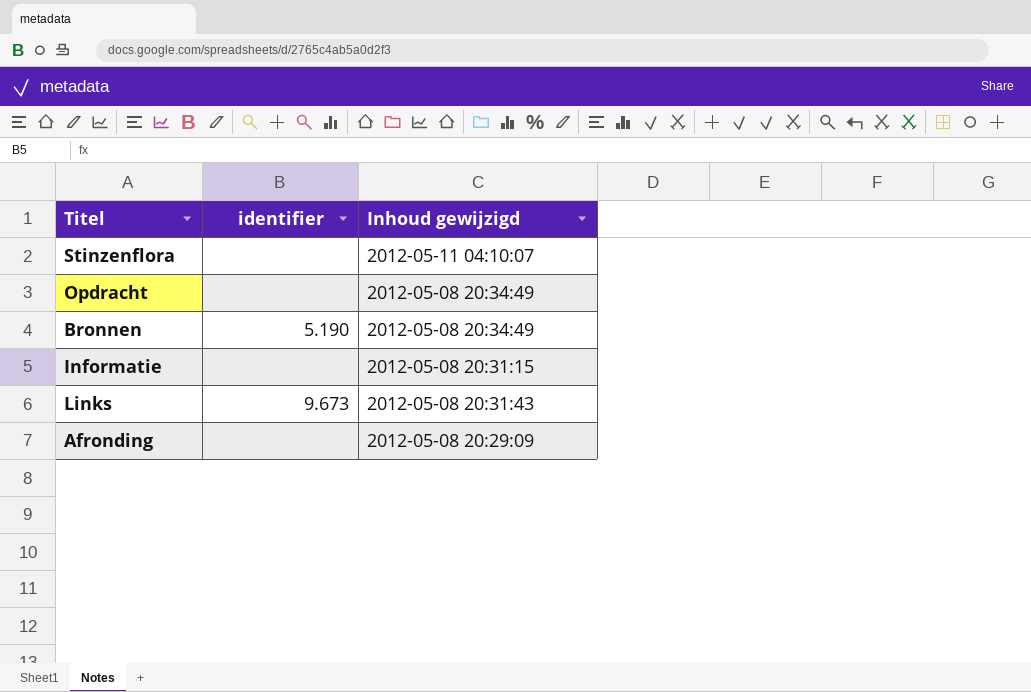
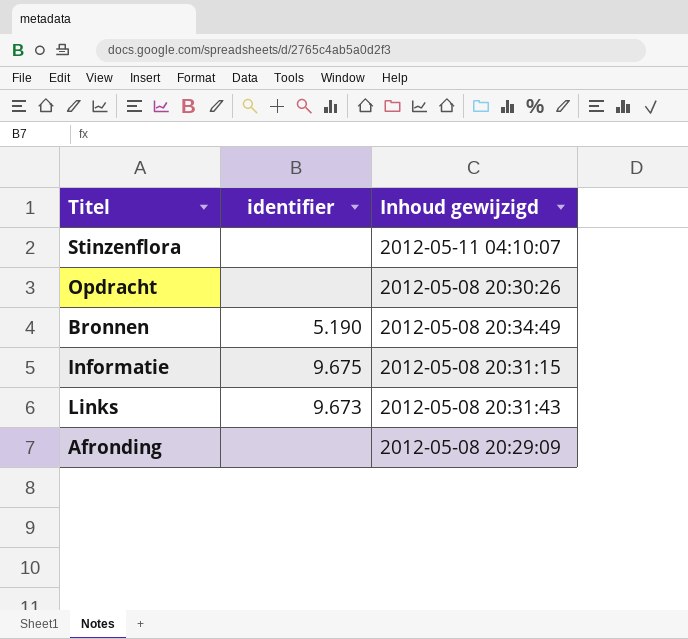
Opdracht | Inhoud gewijzigd: 2012-05-08 20:34:49 -> 2012-05-08 20:30:26
Informatie | identifier: none -> 9.675

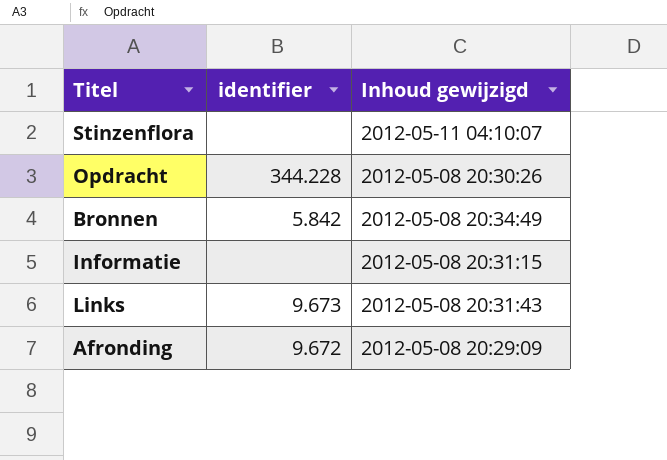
Opdracht | identifier: none -> 344.228
Bronnen | identifier: 5.190 -> 5.842
Informatie | identifier: 9.675 -> none
Afronding | identifier: none -> 9.672

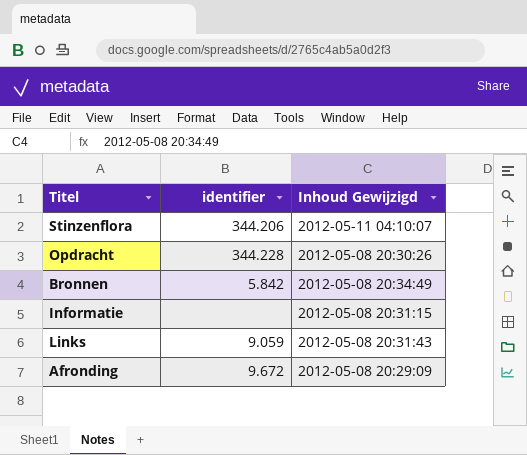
column name: Inhoud gewijzigd -> Inhoud Gewijzigd
Stinzenflora | identifier: none -> 344.206
Links | identifier: 9.673 -> 9.059

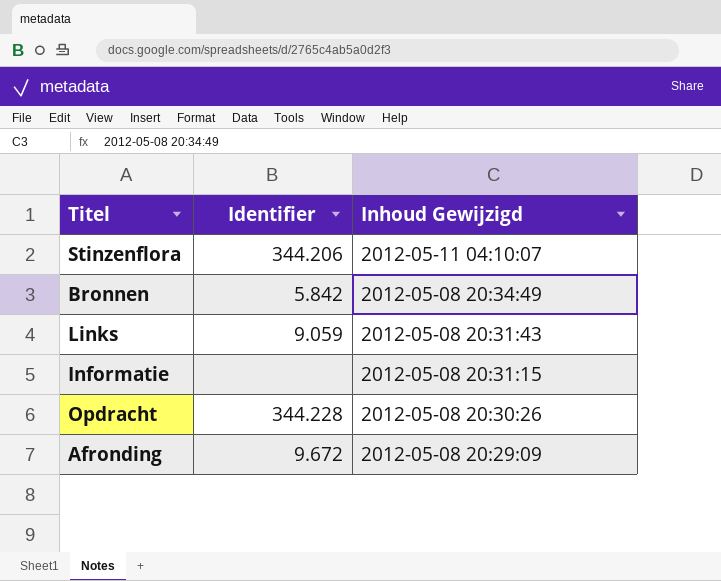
row order: none -> Inhoud Gewijzigd descending
column name: identifier -> Identifier

